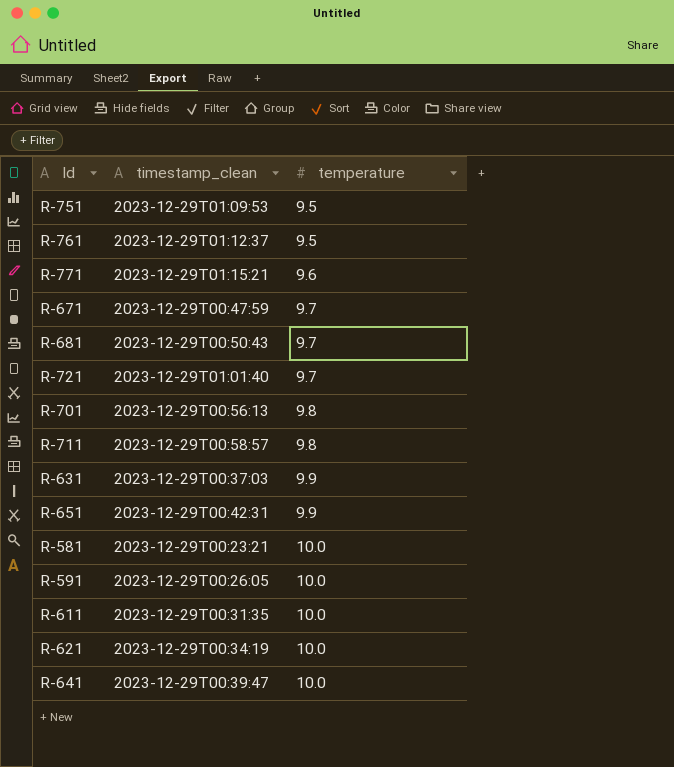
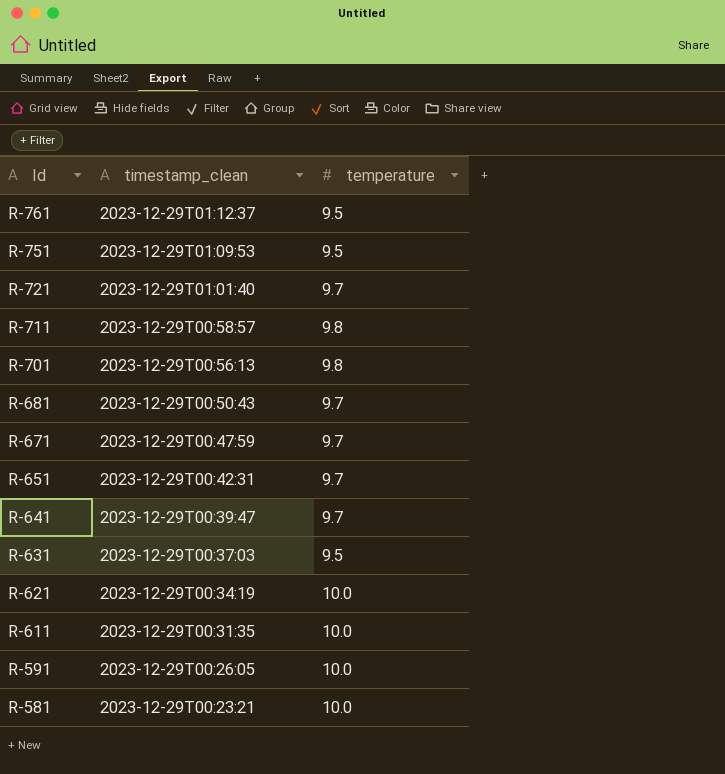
row order: temperature ascending -> Id descending
row R-771: 2023-12-29T01:15:21 | 9.6 -> none
R-651 | temperature: 9.9 -> 9.7
R-641 | temperature: 10.0 -> 9.7
R-631 | temperature: 9.9 -> 9.5

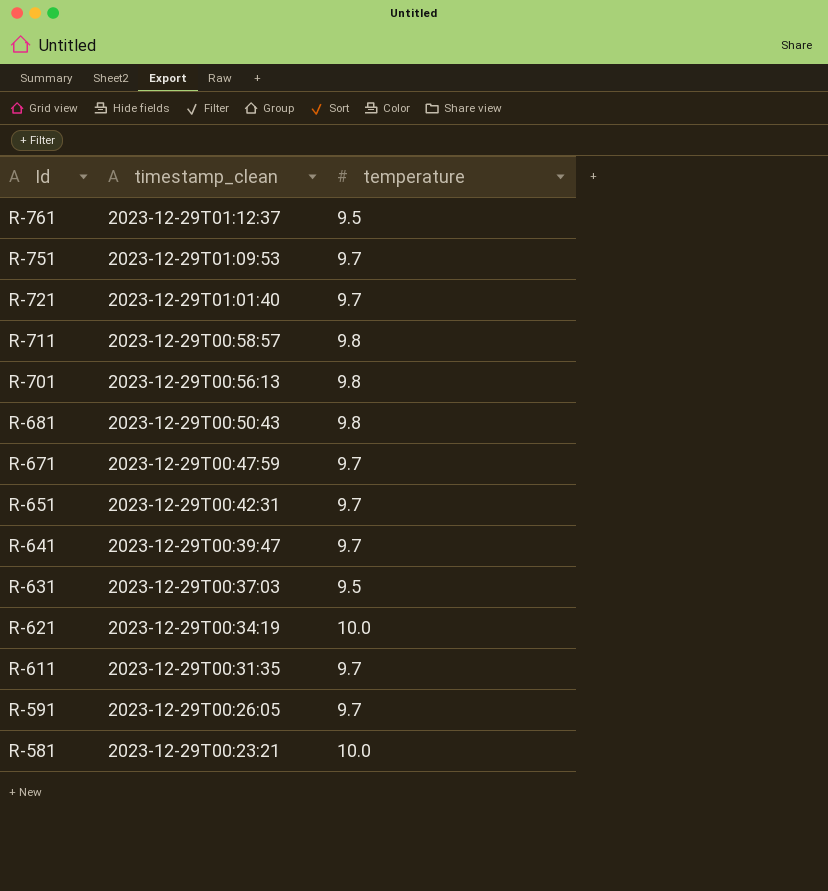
R-751 | temperature: 9.5 -> 9.7
R-681 | temperature: 9.7 -> 9.8
R-611 | temperature: 10.0 -> 9.7
R-591 | temperature: 10.0 -> 9.7

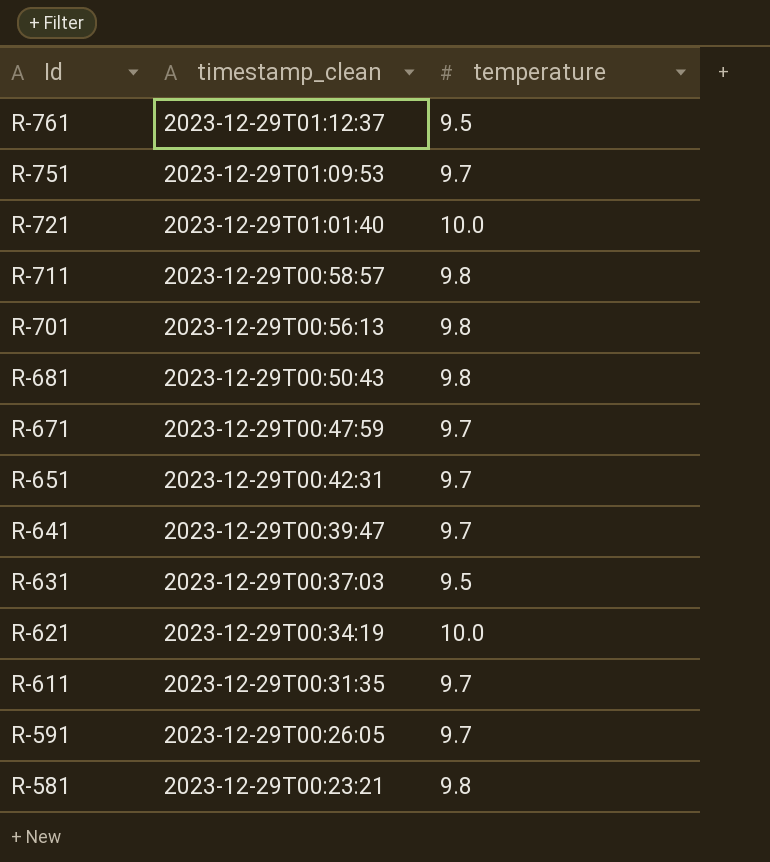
R-721 | temperature: 9.7 -> 10.0
R-581 | temperature: 10.0 -> 9.8

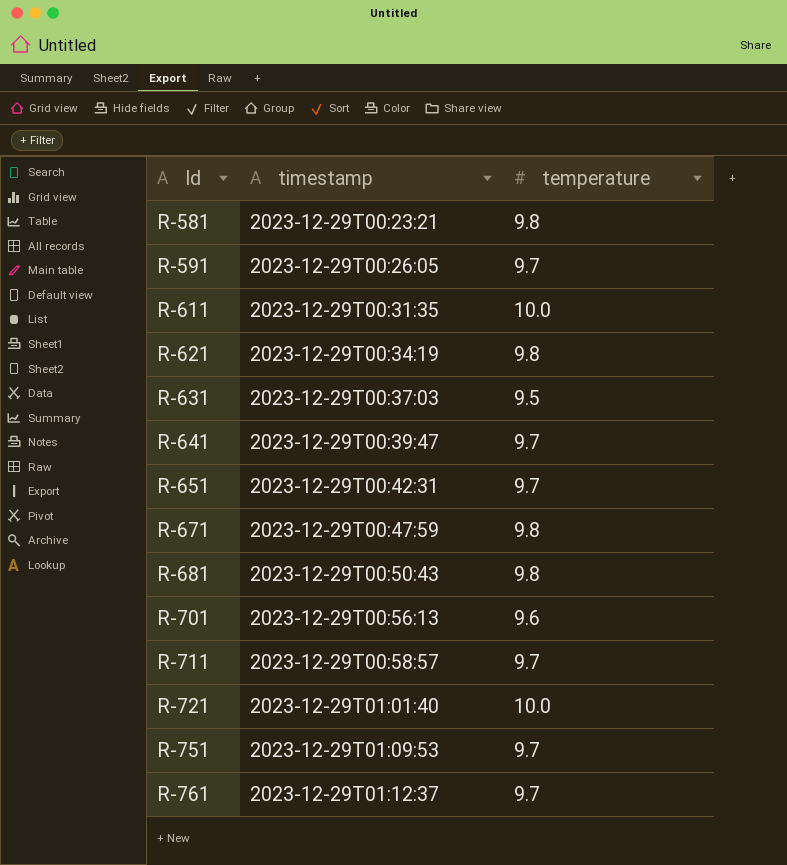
row order: Id descending -> Id ascending
column name: timestamp_clean -> timestamp
R-611 | temperature: 9.7 -> 10.0
R-621 | temperature: 10.0 -> 9.8
R-671 | temperature: 9.7 -> 9.8
R-701 | temperature: 9.8 -> 9.6
R-711 | temperature: 9.8 -> 9.7
R-761 | temperature: 9.5 -> 9.7

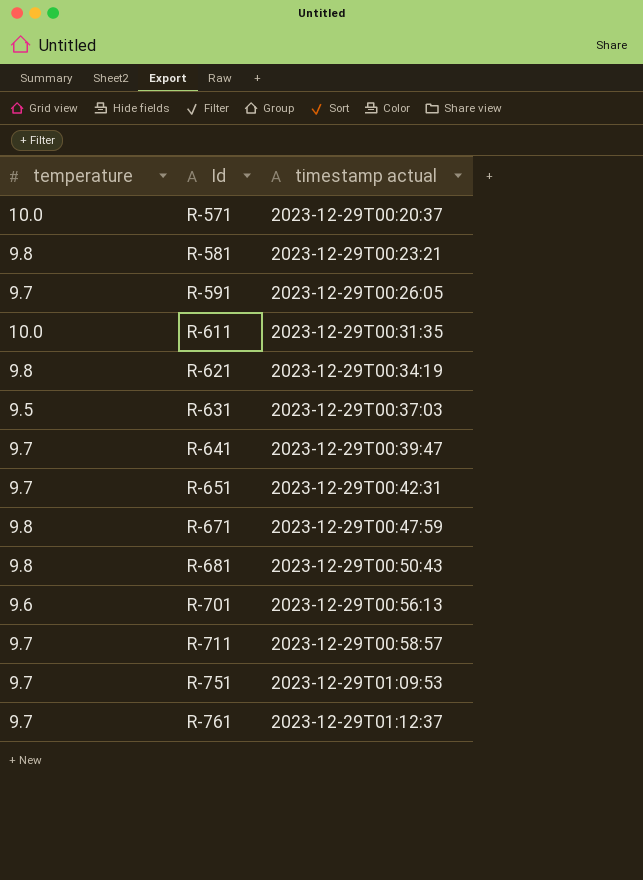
column temperature | position: 3 -> 1
column name: timestamp -> timestamp actual
row R-721: 2023-12-29T01:01:40 | 10.0 -> none
row R-571: none -> 10.0 | 2023-12-29T00:20:37

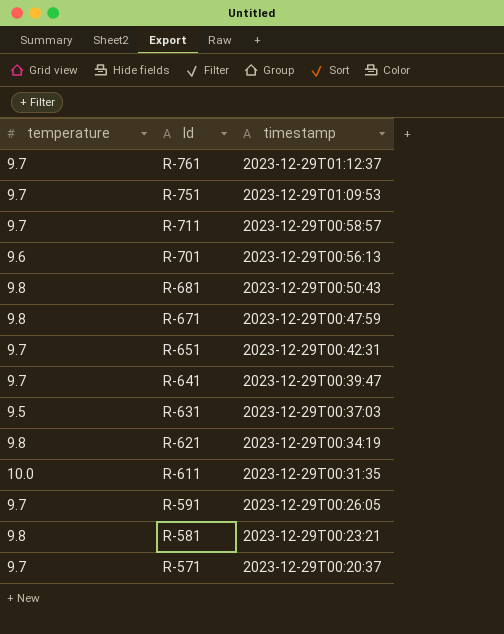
row order: Id ascending -> Id descending
column name: timestamp actual -> timestamp
R-571 | temperature: 10.0 -> 9.7

